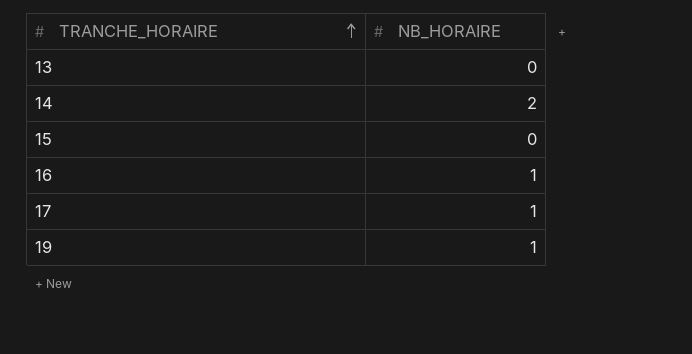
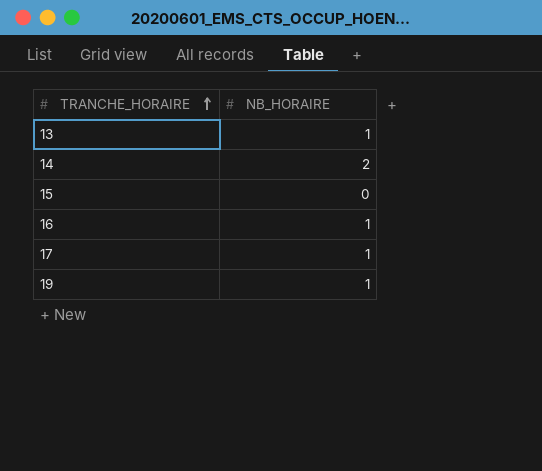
13 | NB_HORAIRE: 0 -> 1

